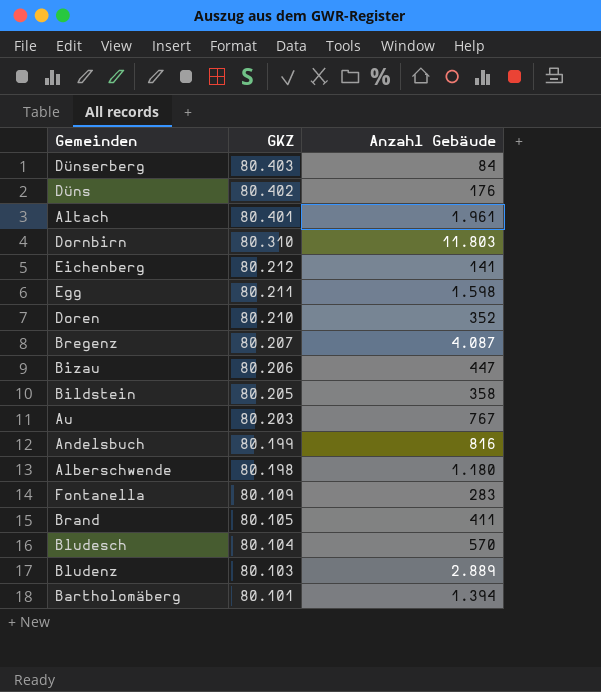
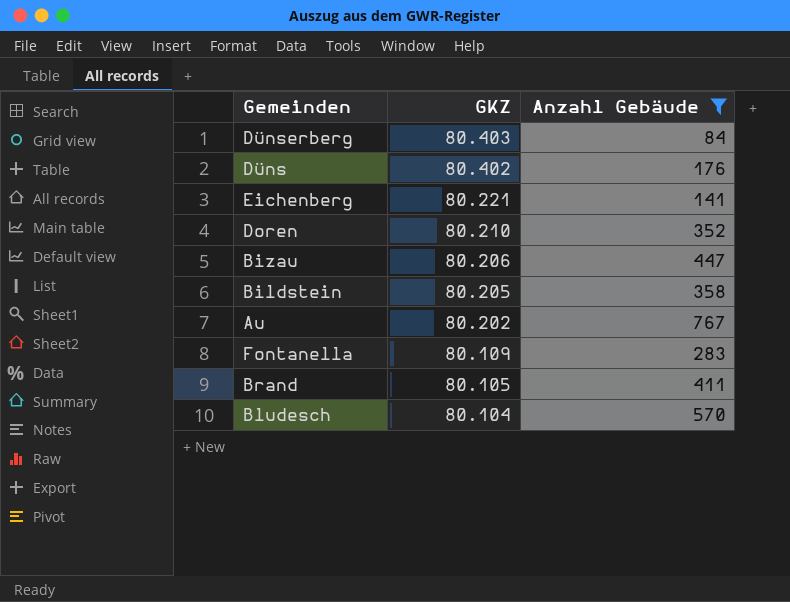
filter: none -> Anzahl Gebäude <= 767
Eichenberg | GKZ: 80.212 -> 80.221
Au | GKZ: 80.203 -> 80.202

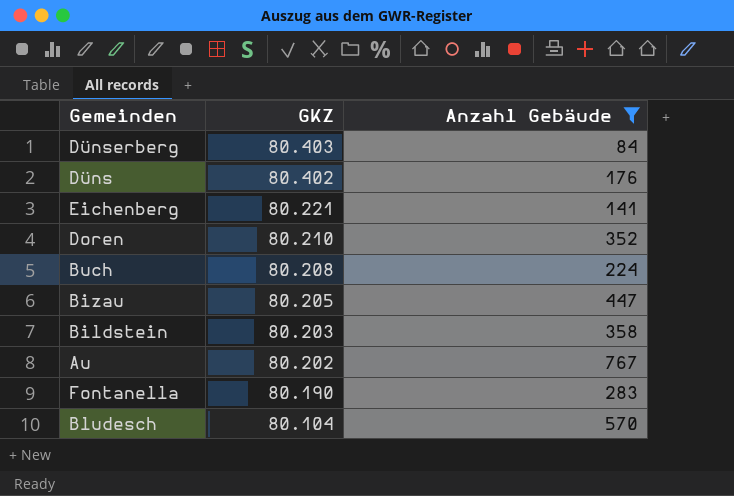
row Brand: 80.105 | 411 -> none
row Buch: none -> 80.208 | 224
Bizau | GKZ: 80.206 -> 80.205
Bildstein | GKZ: 80.205 -> 80.203
Fontanella | GKZ: 80.109 -> 80.190

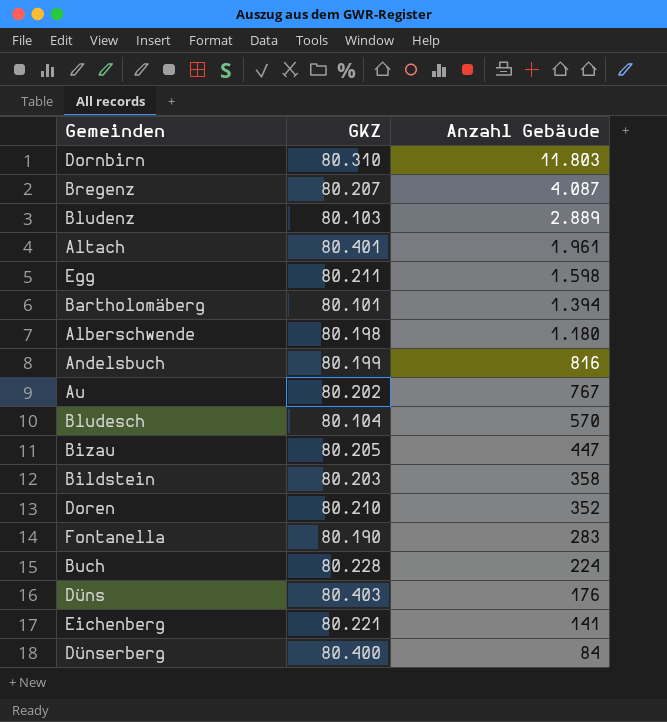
filter: Anzahl Gebäude <= 767 -> none
row order: GKZ descending -> Anzahl Gebäude descending
Buch | GKZ: 80.208 -> 80.228
Düns | GKZ: 80.402 -> 80.403
Dünserberg | GKZ: 80.403 -> 80.400

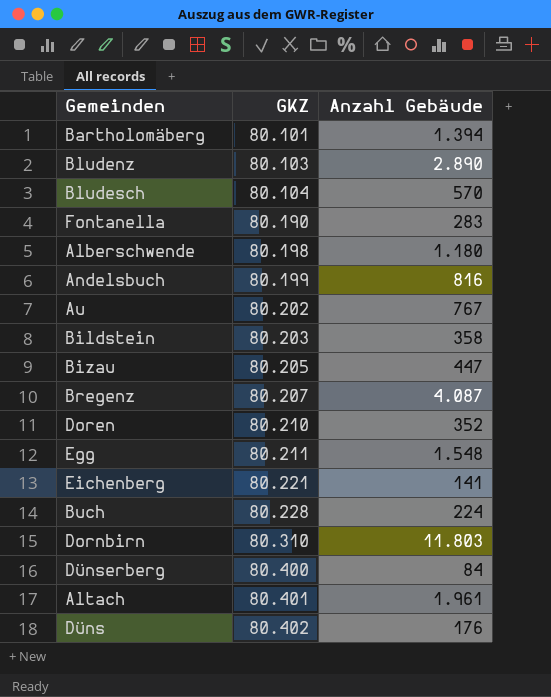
row order: Anzahl Gebäude descending -> GKZ ascending
Bludenz | Anzahl Gebäude: 2.889 -> 2.890
Egg | Anzahl Gebäude: 1.598 -> 1.548
Düns | GKZ: 80.403 -> 80.402

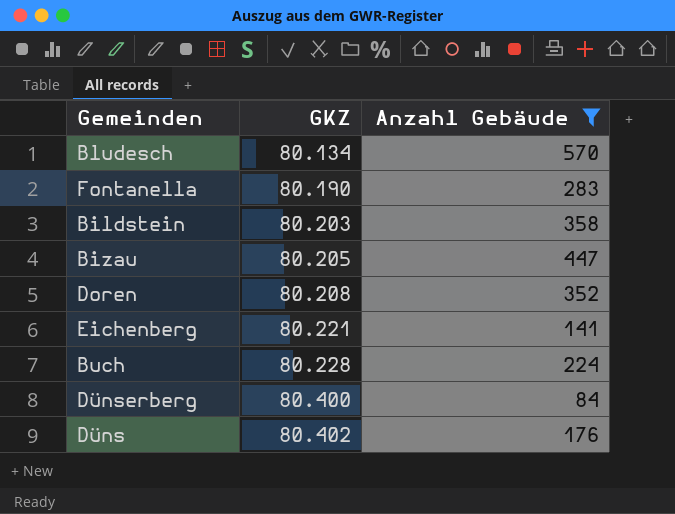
filter: none -> Anzahl Gebäude <= 570
Bludesch | GKZ: 80.104 -> 80.134
Doren | GKZ: 80.210 -> 80.208

